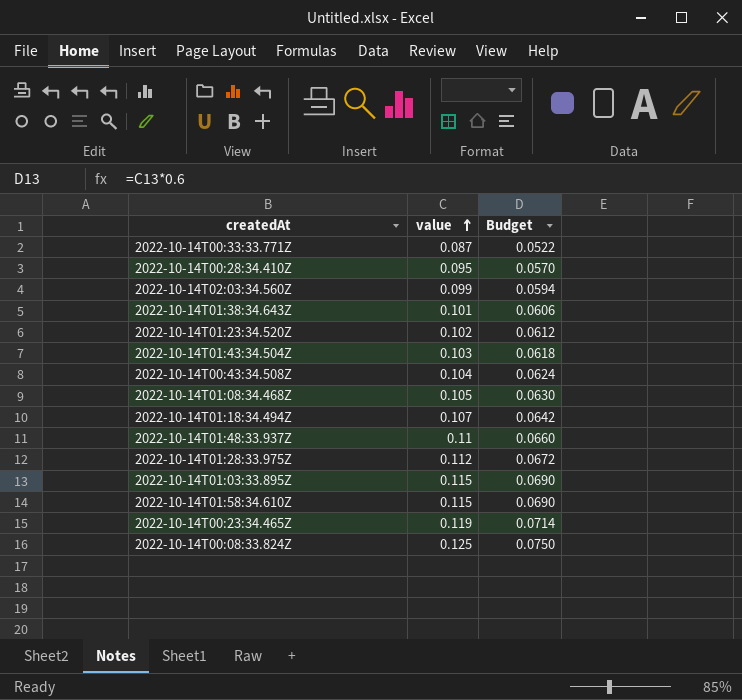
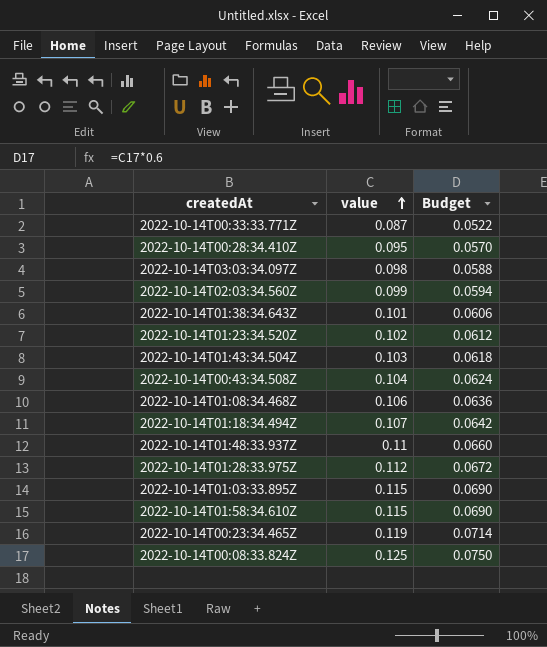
row 2022-10-14T03:03:34.097Z: none -> 0.098 | 0.0588
2022-10-14T01:08:34.468Z | value: 0.105 -> 0.106
2022-10-14T01:08:34.468Z | Budget: 0.0630 -> 0.0636

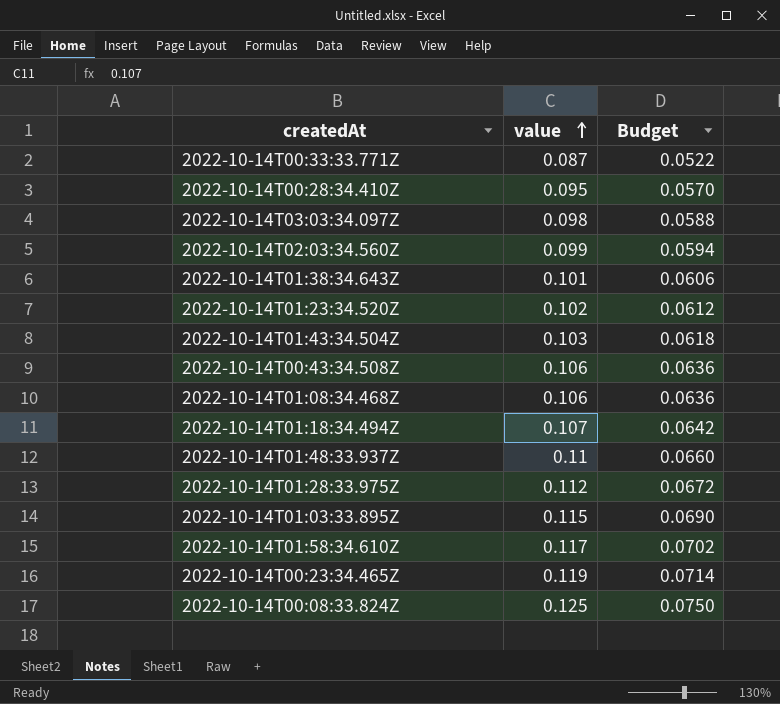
2022-10-14T00:43:34.508Z | value: 0.104 -> 0.106
2022-10-14T00:43:34.508Z | Budget: 0.0624 -> 0.0636
2022-10-14T01:58:34.610Z | value: 0.115 -> 0.117
2022-10-14T01:58:34.610Z | Budget: 0.0690 -> 0.0702

